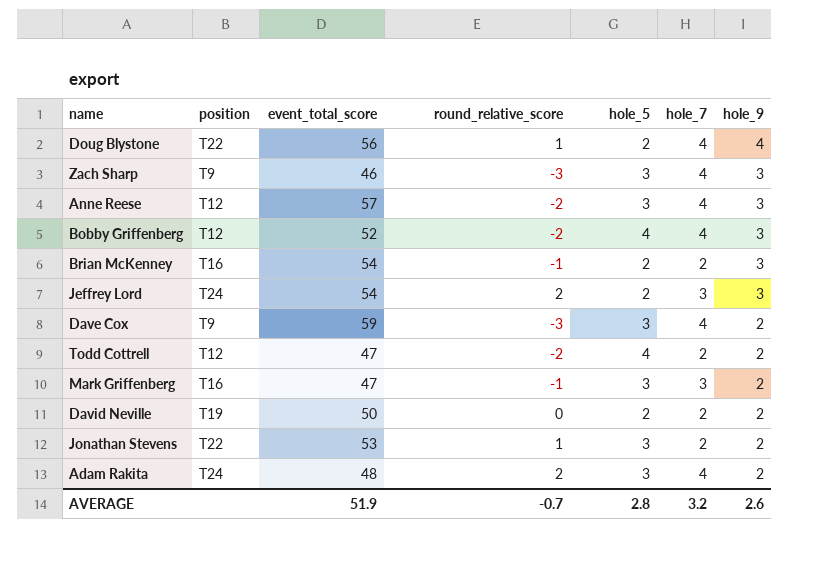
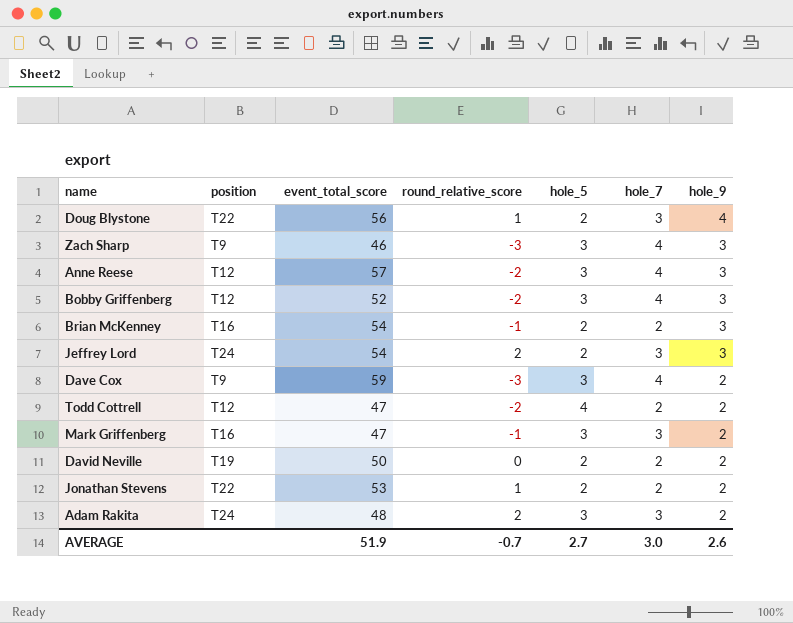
Doug Blystone | hole_7: 4 -> 3
Bobby Griffenberg | hole_5: 4 -> 3
Jonathan Stevens | hole_5: 3 -> 2
Adam Rakita | hole_7: 4 -> 3
AVERAGE | hole_5: 2.8 -> 2.7
AVERAGE | hole_7: 3.2 -> 3.0

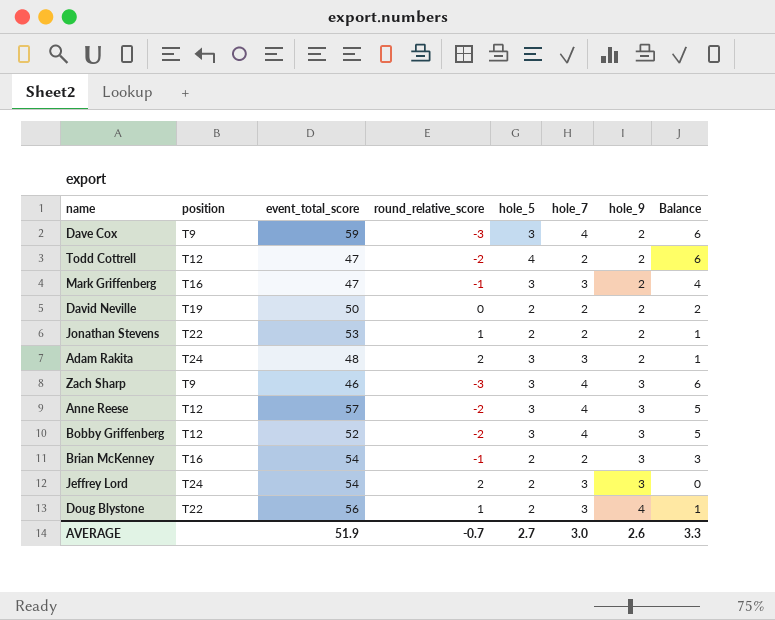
row order: hole_9 descending -> hole_9 ascending
column Balance | formula: none -> [hole_5] - [round_relative_score]

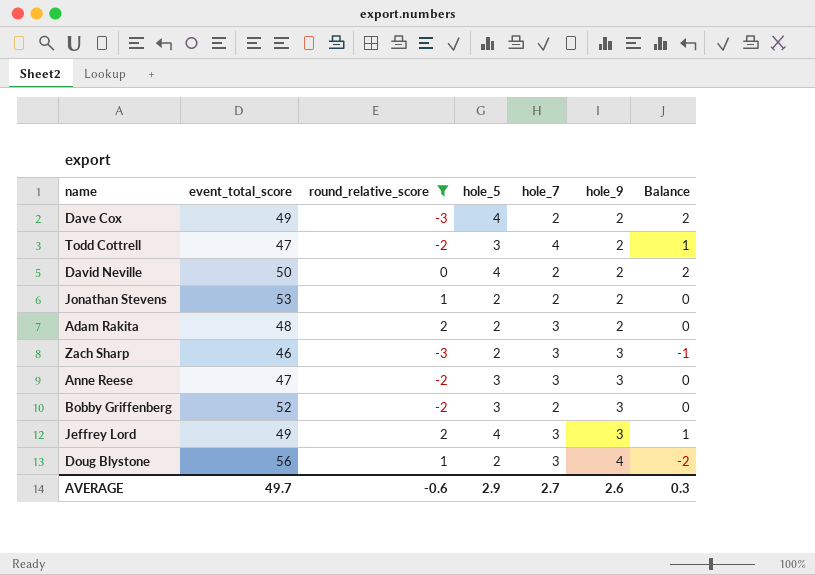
filter: none -> round_relative_score != -1
column position | position: 2 -> none
column Balance | formula: [hole_5] - [round_relative_score] -> [hole_5] - [hole_9]
Dave Cox | event_total_score: 59 -> 49
Dave Cox | hole_5: 3 -> 4
Dave Cox | hole_7: 4 -> 2
Todd Cottrell | hole_5: 4 -> 3
Todd Cottrell | hole_7: 2 -> 4
David Neville | hole_5: 2 -> 4
Adam Rakita | hole_5: 3 -> 2
Zach Sharp | hole_5: 3 -> 2
Zach Sharp | hole_7: 4 -> 3
Anne Reese | event_total_score: 57 -> 47
Anne Reese | hole_7: 4 -> 3
Bobby Griffenberg | hole_7: 4 -> 2
Jeffrey Lord | event_total_score: 54 -> 49
Jeffrey Lord | hole_5: 2 -> 4
AVERAGE | event_total_score: 51.9 -> 49.7
AVERAGE | round_relative_score: -0.7 -> -0.6
AVERAGE | hole_5: 2.7 -> 2.9
AVERAGE | hole_7: 3.0 -> 2.7
AVERAGE | Balance: 3.3 -> 0.3

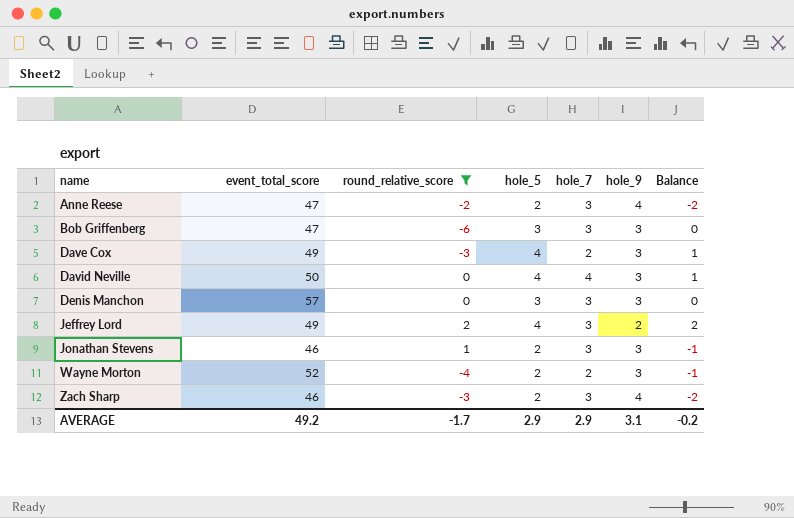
row order: hole_9 ascending -> name ascending
row Todd Cottrell: 47 | -2 | 3 | 4 | 2 | 1 -> none
row Adam Rakita: 48 | 2 | 2 | 3 | 2 | 0 -> none
row Bobby Griffenberg: 52 | -2 | 3 | 2 | 3 | 0 -> none
row Doug Blystone: 56 | 1 | 2 | 3 | 4 | -2 -> none
Anne Reese | hole_5: 3 -> 2
Anne Reese | hole_9: 3 -> 4
Anne Reese | Balance: 0 -> -2
row Bob Griffenberg: none -> 47 | -6 | 3 | 3 | 3 | 0
Dave Cox | hole_9: 2 -> 3
Dave Cox | Balance: 2 -> 1
David Neville | hole_7: 2 -> 4
David Neville | hole_9: 2 -> 3
David Neville | Balance: 2 -> 1
row Denis Manchon: none -> 57 | 0 | 3 | 3 | 3 | 0
Jeffrey Lord | hole_9: 3 -> 2
Jeffrey Lord | Balance: 1 -> 2
Jonathan Stevens | event_total_score: 53 -> 46
Jonathan Stevens | hole_7: 2 -> 3
Jonathan Stevens | hole_9: 2 -> 3
Jonathan Stevens | Balance: 0 -> -1
row Wayne Morton: none -> 52 | -4 | 2 | 2 | 3 | -1
Zach Sharp | hole_9: 3 -> 4
Zach Sharp | Balance: -1 -> -2
AVERAGE | event_total_score: 49.7 -> 49.2
AVERAGE | round_relative_score: -0.6 -> -1.7
AVERAGE | hole_7: 2.7 -> 2.9
AVERAGE | hole_9: 2.6 -> 3.1
AVERAGE | Balance: 0.3 -> -0.2

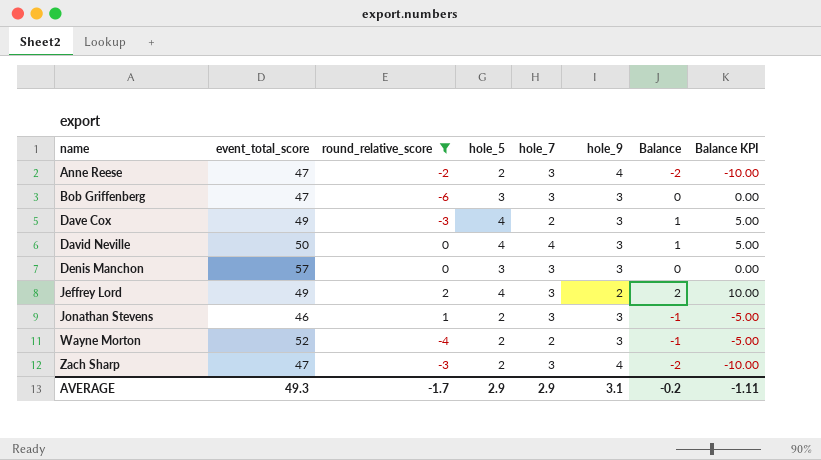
column Balance KPI | formula: none -> [Balance] * 5
Zach Sharp | event_total_score: 46 -> 47
AVERAGE | event_total_score: 49.2 -> 49.3

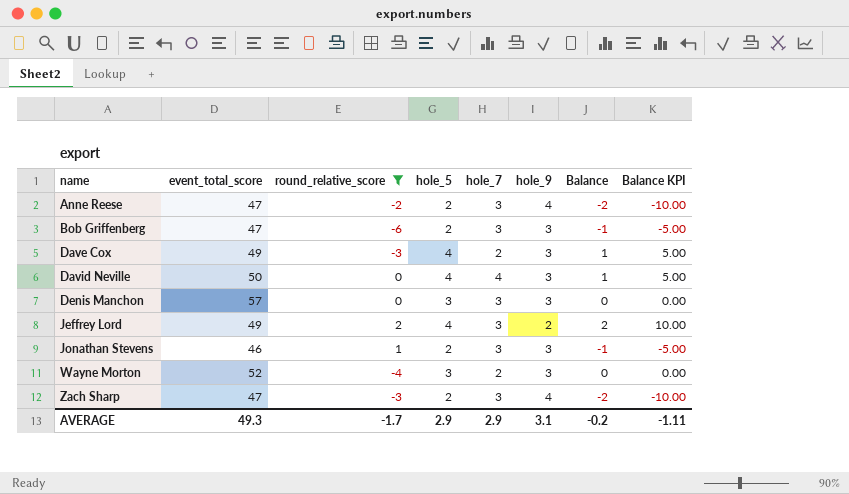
Bob Griffenberg | hole_5: 3 -> 2
Bob Griffenberg | Balance: 0 -> -1
Bob Griffenberg | Balance KPI: 0.00 -> -5.00
Wayne Morton | hole_5: 2 -> 3
Wayne Morton | Balance: -1 -> 0
Wayne Morton | Balance KPI: -5.00 -> 0.00

